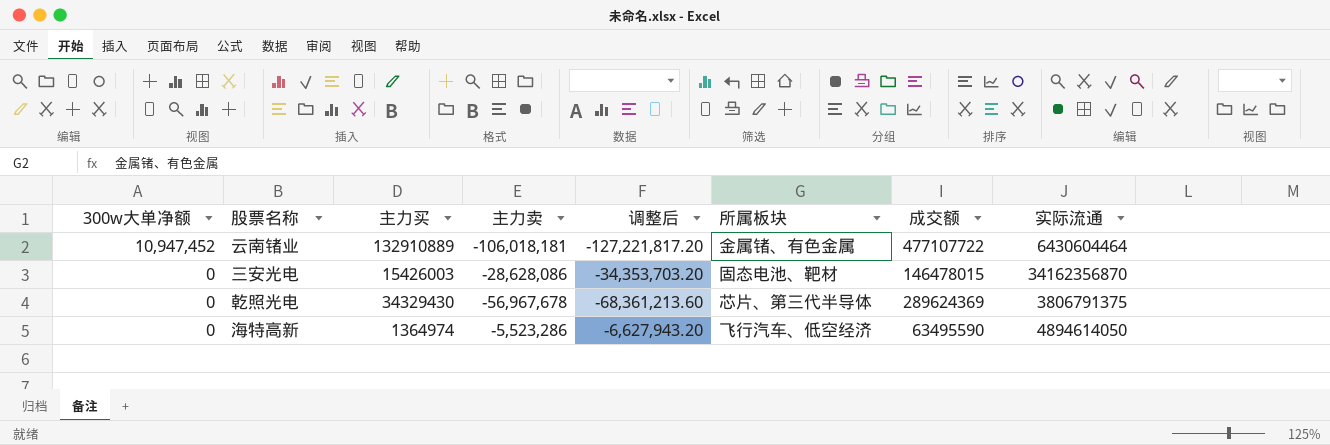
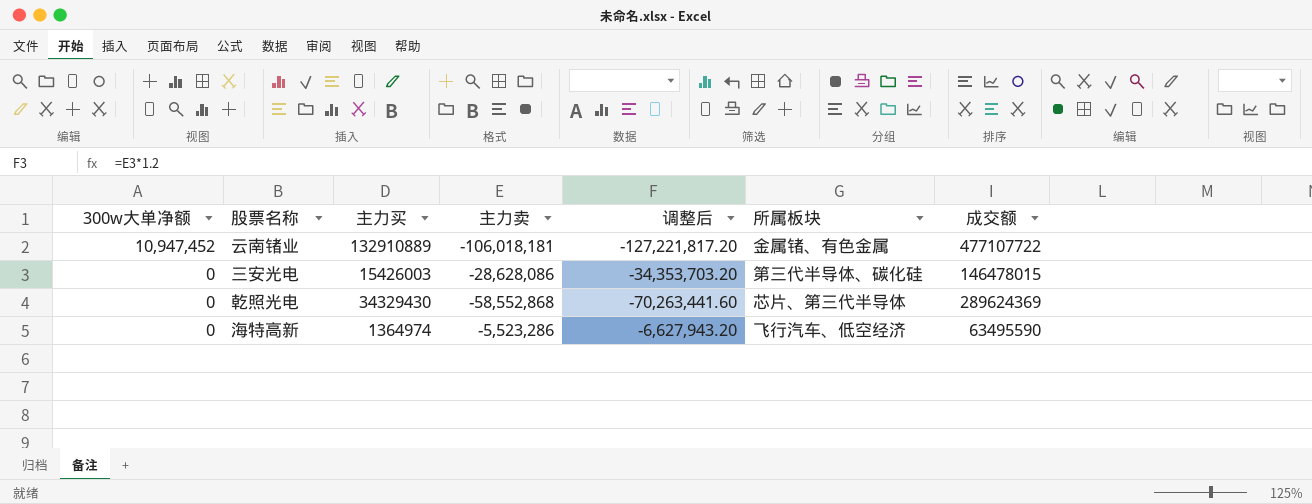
column 实际流通 | position: 8 -> none
三安光电 | 所属板块: 固态电池、靶材 -> 第三代半导体、碳化硅
乾照光电 | 主力卖: -56,967,678 -> -58,552,868
乾照光电 | 调整后: -68,361,213.60 -> -70,263,441.60

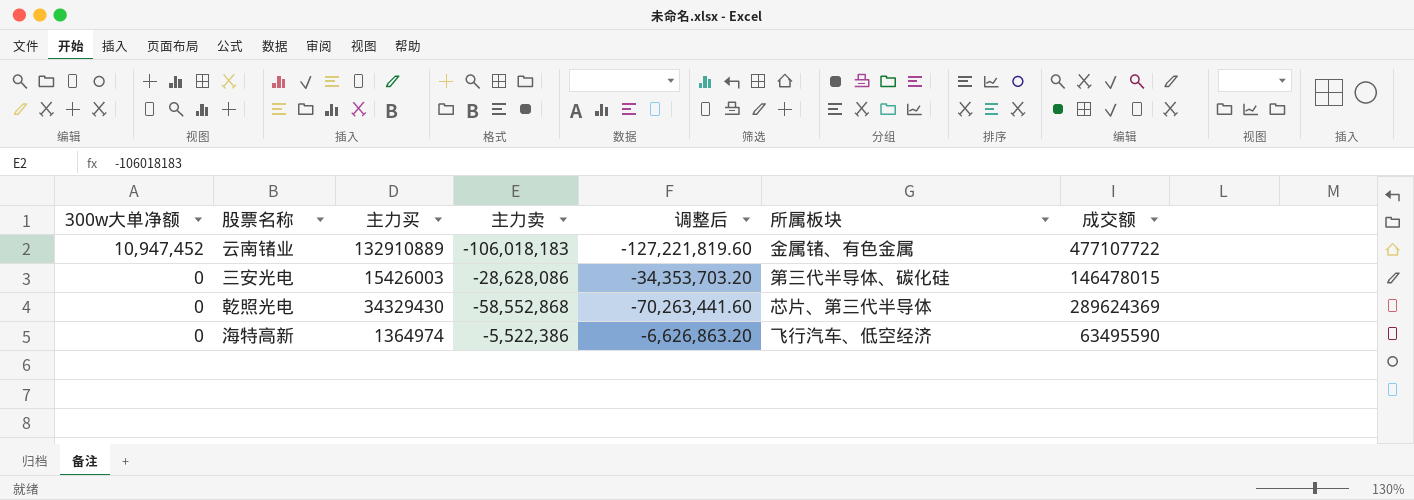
云南锗业 | 主力卖: -106,018,181 -> -106,018,183
云南锗业 | 调整后: -127,221,817.20 -> -127,221,819.60
海特高新 | 主力卖: -5,523,286 -> -5,522,386
海特高新 | 调整后: -6,627,943.20 -> -6,626,863.20

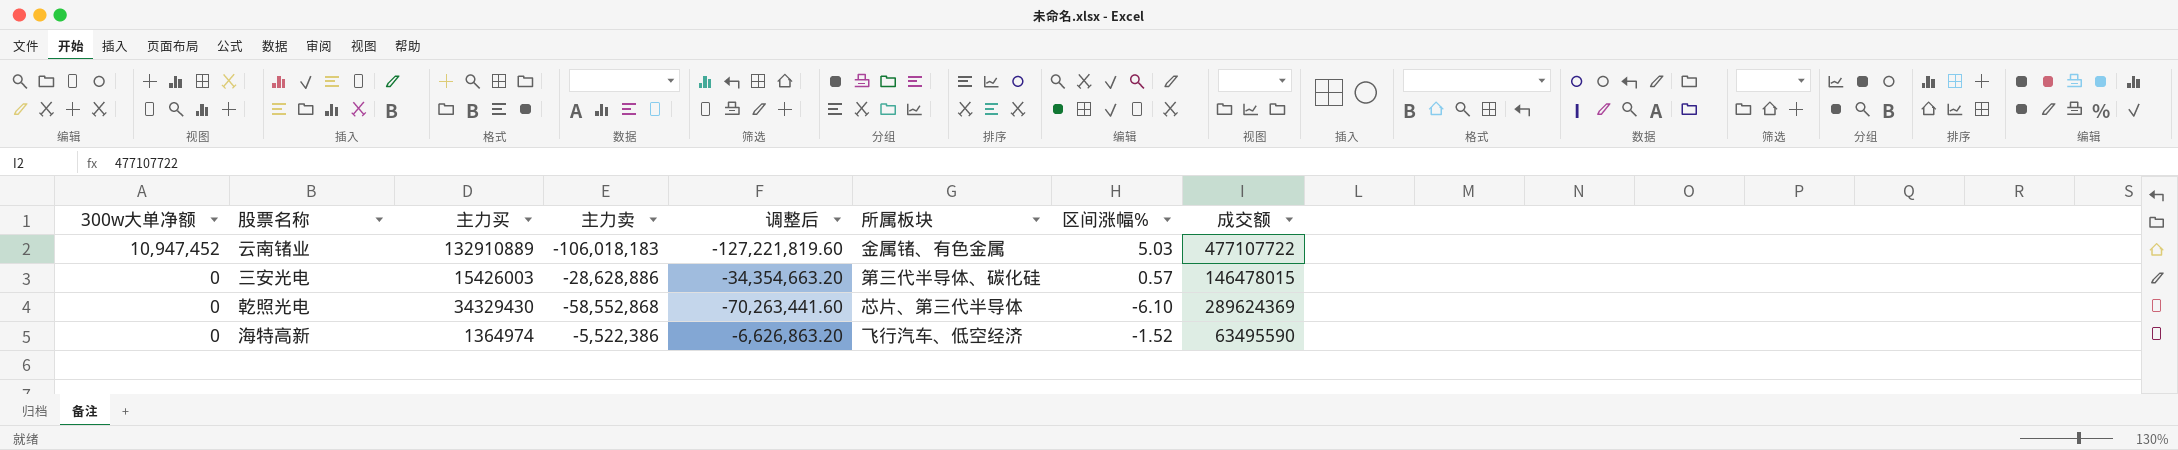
column 区间涨幅% | position: none -> 7
三安光电 | 主力卖: -28,628,086 -> -28,628,886
三安光电 | 调整后: -34,353,703.20 -> -34,354,663.20

